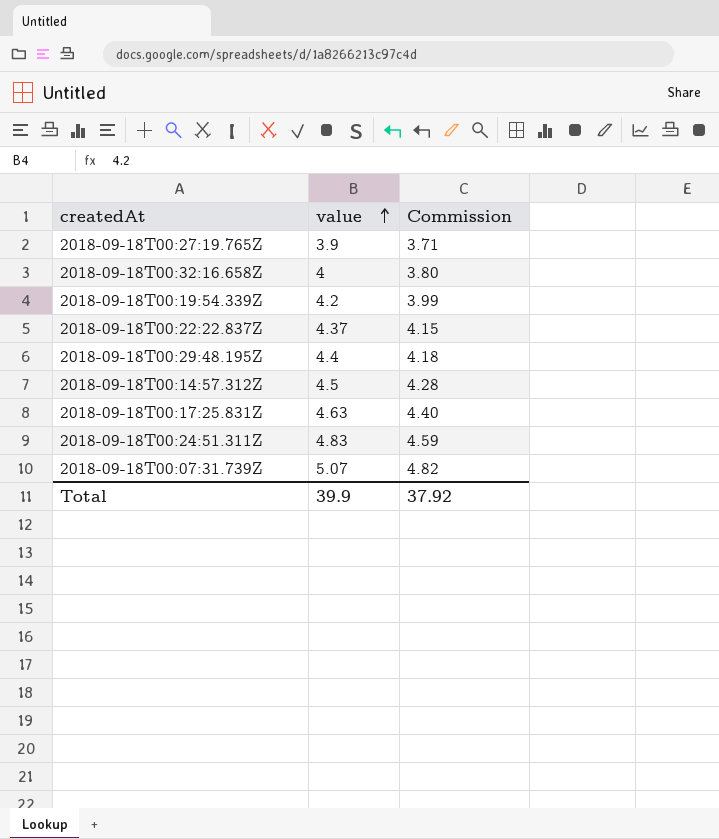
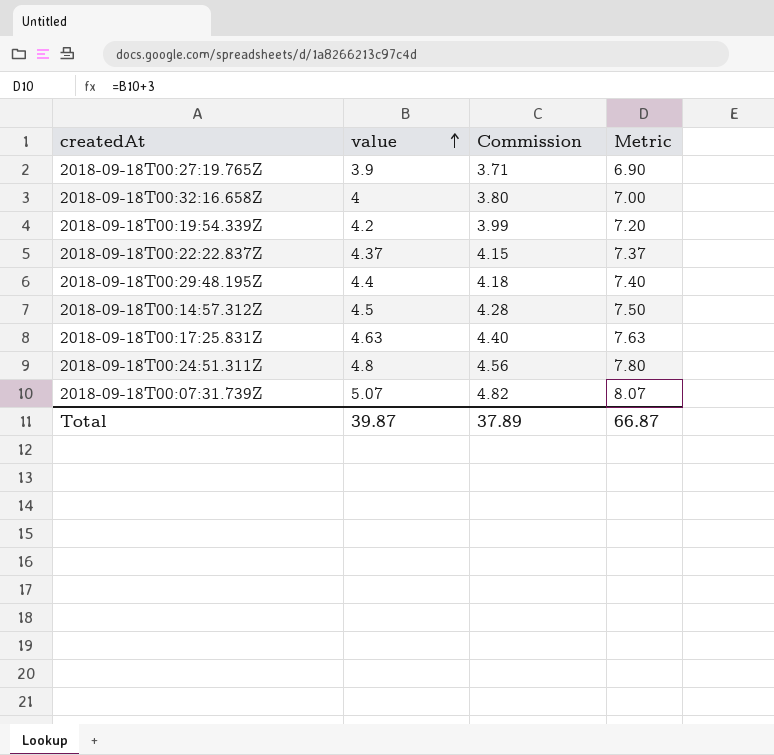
column Metric | formula: none -> [value] + 3
2018-09-18T00:24:51.311Z | value: 4.83 -> 4.8
2018-09-18T00:24:51.311Z | Commission: 4.59 -> 4.56
Total | value: 39.9 -> 39.87
Total | Commission: 37.92 -> 37.89

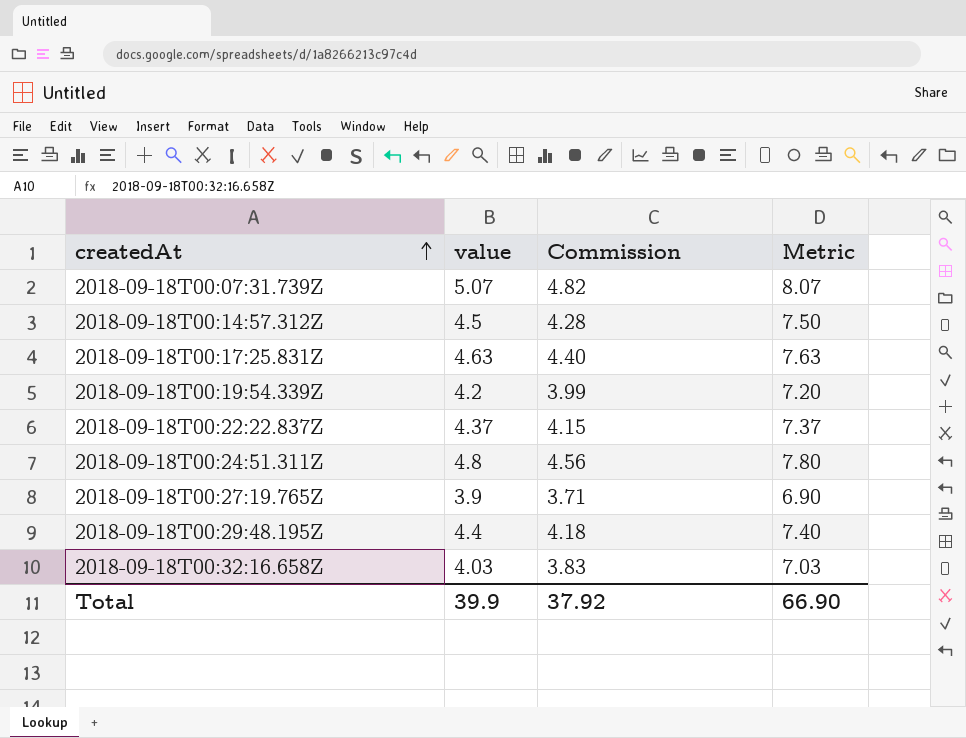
row order: value ascending -> createdAt ascending
2018-09-18T00:32:16.658Z | value: 4 -> 4.03
2018-09-18T00:32:16.658Z | Commission: 3.80 -> 3.83
2018-09-18T00:32:16.658Z | Metric: 7.00 -> 7.03
Total | value: 39.87 -> 39.9
Total | Commission: 37.89 -> 37.92
Total | Metric: 66.87 -> 66.90

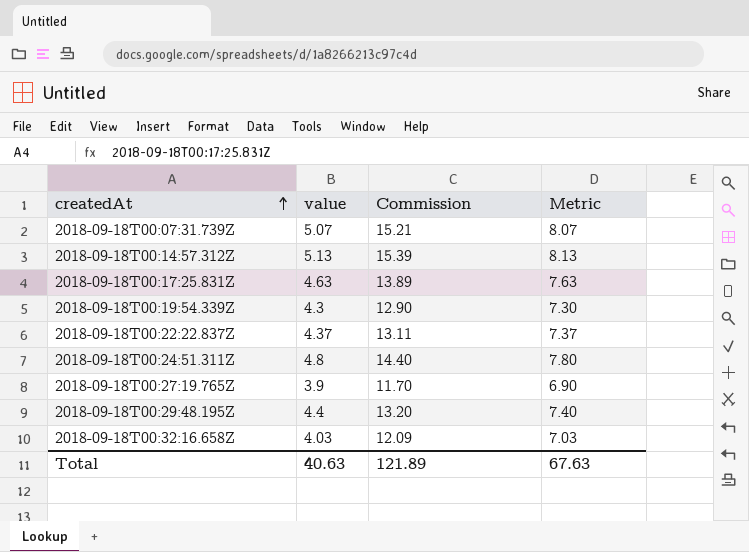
column Commission | formula: [value] * 0.95 -> [value] * 3
2018-09-18T00:14:57.312Z | value: 4.5 -> 5.13
2018-09-18T00:14:57.312Z | Metric: 7.50 -> 8.13
2018-09-18T00:19:54.339Z | value: 4.2 -> 4.3
2018-09-18T00:19:54.339Z | Metric: 7.20 -> 7.30
Total | value: 39.9 -> 40.63
Total | Commission: 37.92 -> 121.89
Total | Metric: 66.90 -> 67.63

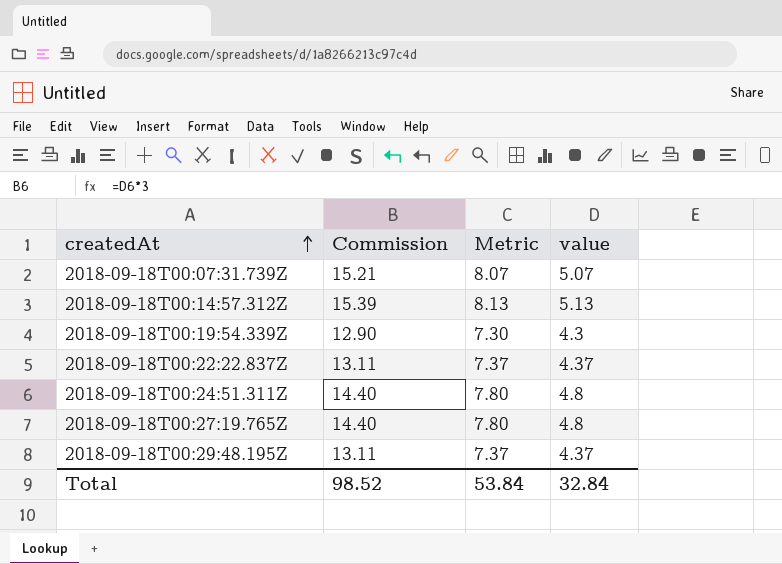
column value | position: 2 -> 4
row 2018-09-18T00:17:25.831Z: 4.63 | 13.89 | 7.63 -> none
row 2018-09-18T00:32:16.658Z: 4.03 | 12.09 | 7.03 -> none
2018-09-18T00:27:19.765Z | Commission: 11.70 -> 14.40
2018-09-18T00:27:19.765Z | Metric: 6.90 -> 7.80
2018-09-18T00:27:19.765Z | value: 3.9 -> 4.8
2018-09-18T00:29:48.195Z | Commission: 13.20 -> 13.11
2018-09-18T00:29:48.195Z | Metric: 7.40 -> 7.37
2018-09-18T00:29:48.195Z | value: 4.4 -> 4.37
Total | Commission: 121.89 -> 98.52
Total | Metric: 67.63 -> 53.84
Total | value: 40.63 -> 32.84

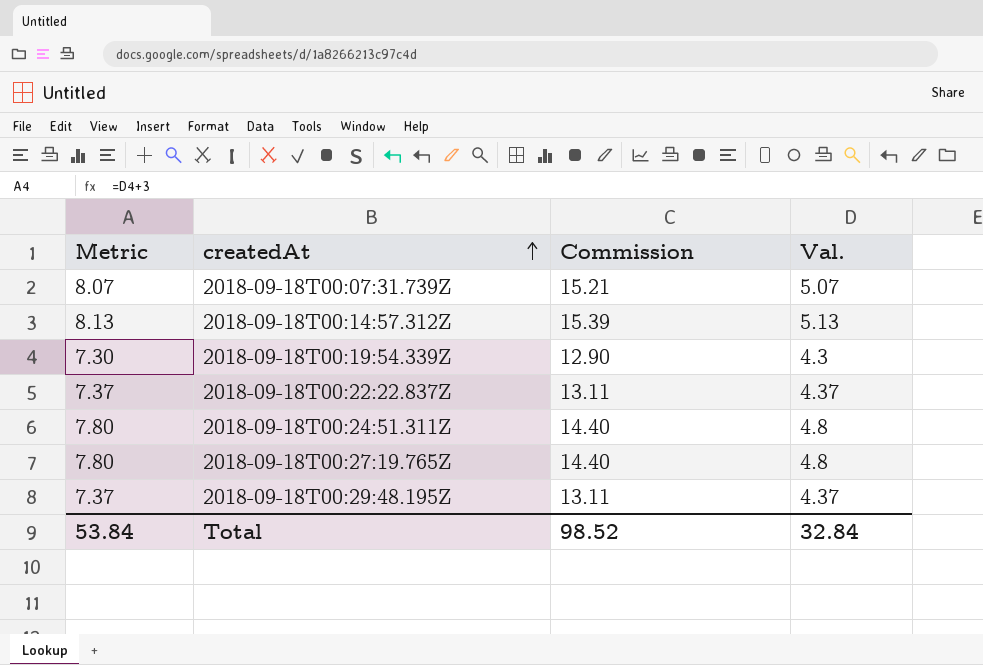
column Metric | position: 3 -> 1
column name: value -> Val.

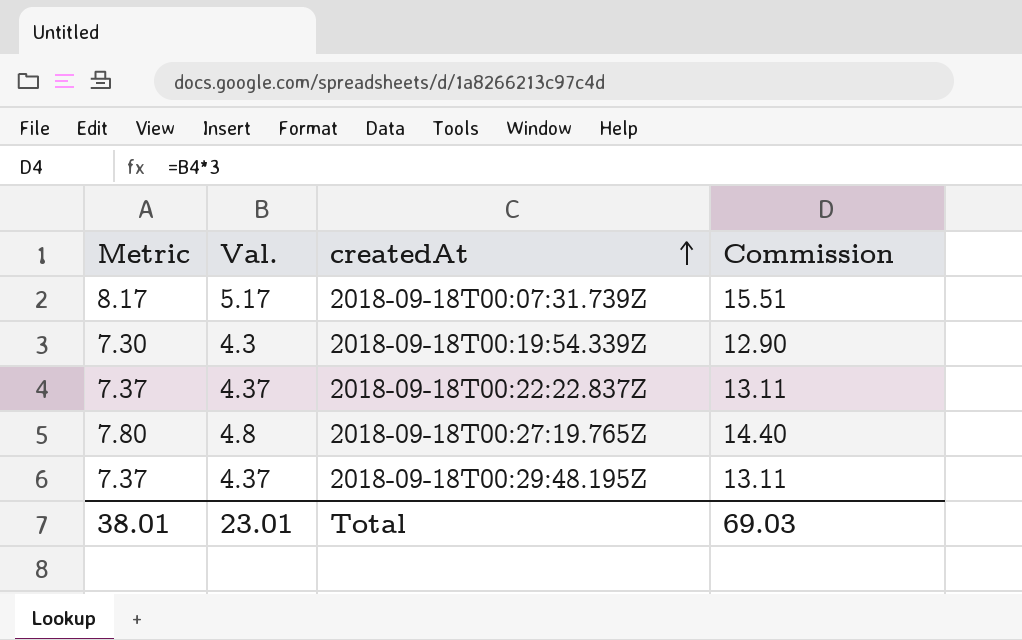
column Val. | position: 4 -> 2
row 2018-09-18T00:14:57.312Z: 8.13 | 15.39 | 5.13 -> none
row 2018-09-18T00:24:51.311Z: 7.80 | 14.40 | 4.8 -> none
2018-09-18T00:07:31.739Z | Metric: 8.07 -> 8.17
2018-09-18T00:07:31.739Z | Val.: 5.07 -> 5.17
2018-09-18T00:07:31.739Z | Commission: 15.21 -> 15.51
Total | Metric: 53.84 -> 38.01
Total | Val.: 32.84 -> 23.01
Total | Commission: 98.52 -> 69.03

